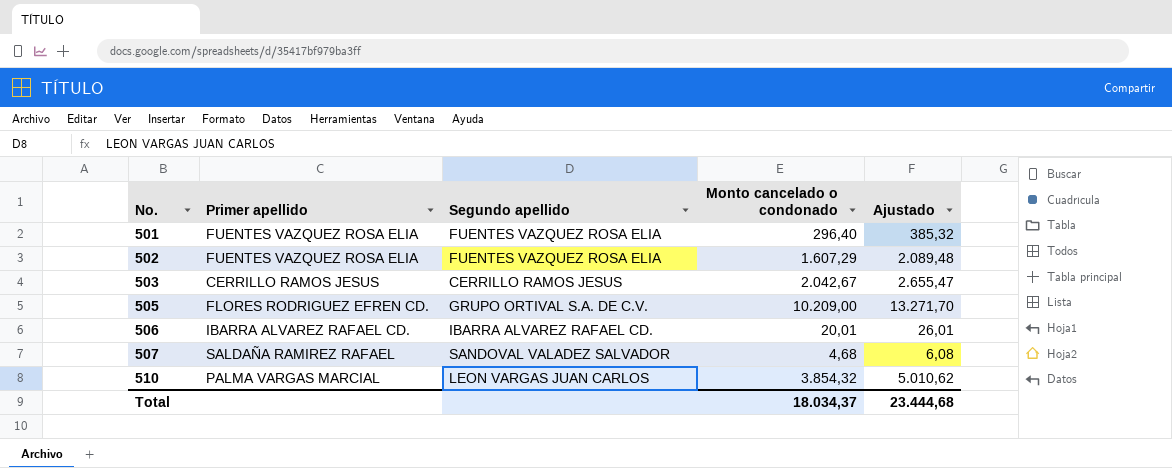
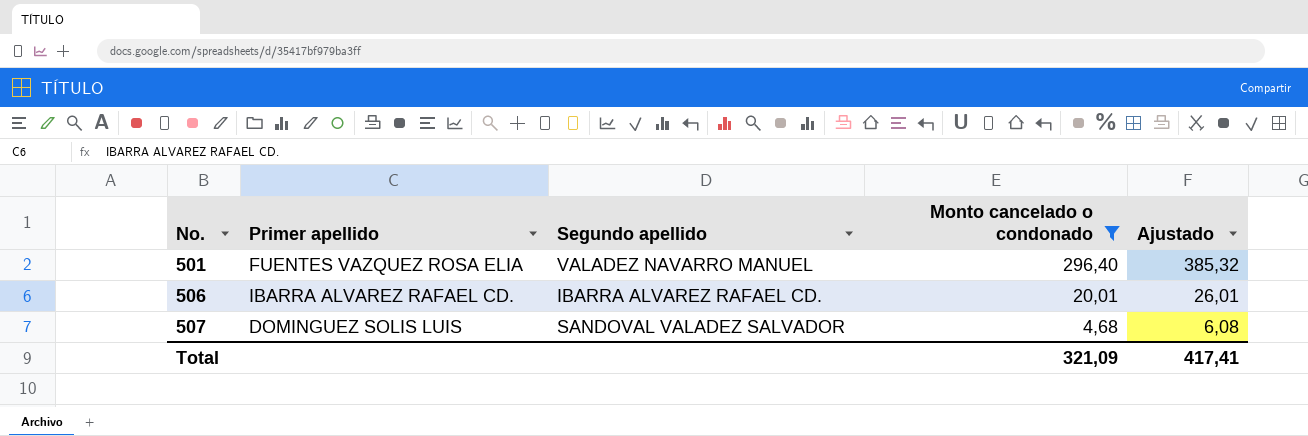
filter: none -> Monto cancelado o condonado <= 296,40
501 | Segundo apellido: FUENTES VAZQUEZ ROSA ELIA -> VALADEZ NAVARRO MANUEL
507 | Primer apellido: SALDAÑA RAMIREZ RAFAEL -> DOMINGUEZ SOLIS LUIS
Total | Monto cancelado o condonado: 18.034,37 -> 321,09
Total | Ajustado: 23.444,68 -> 417,41

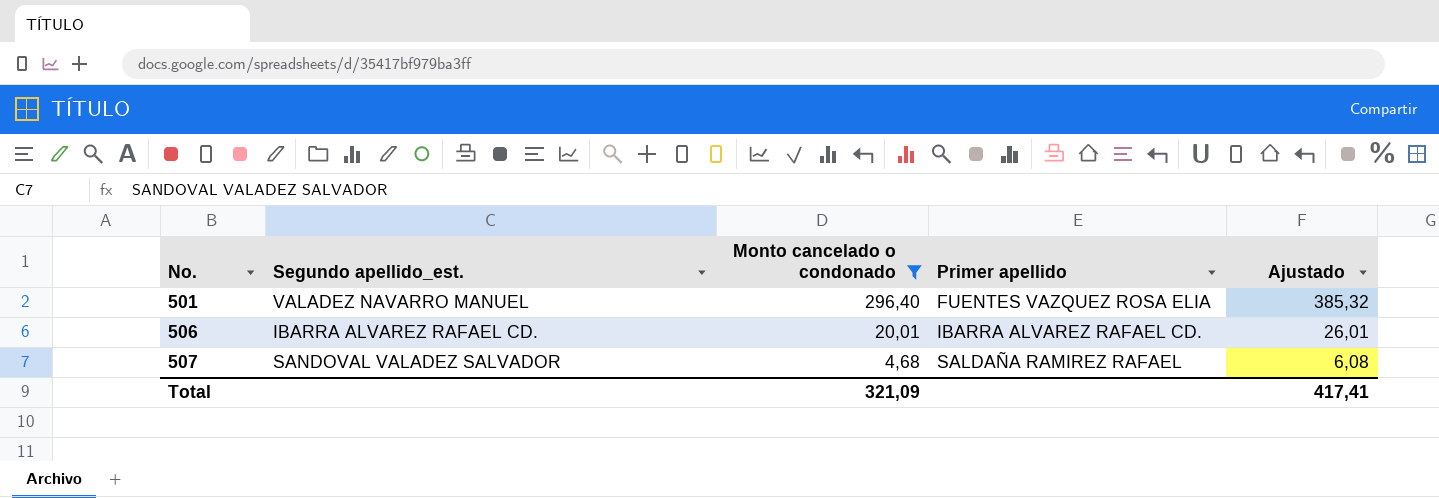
column name: Segundo apellido -> Segundo apellido_est.
column Primer apellido | position: 2 -> 4
507 | Primer apellido: DOMINGUEZ SOLIS LUIS -> SALDAÑA RAMIREZ RAFAEL

